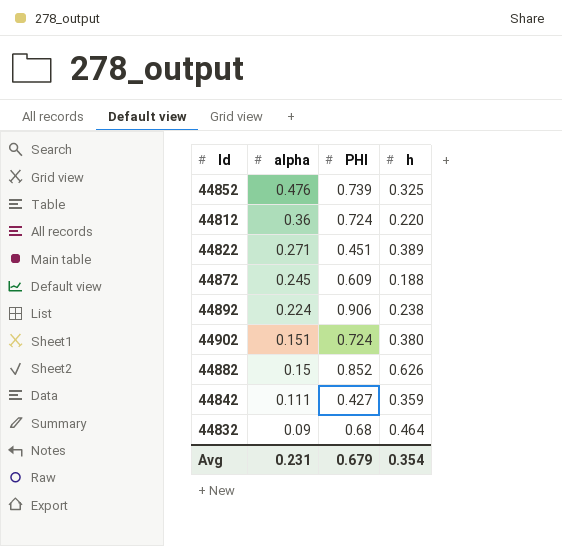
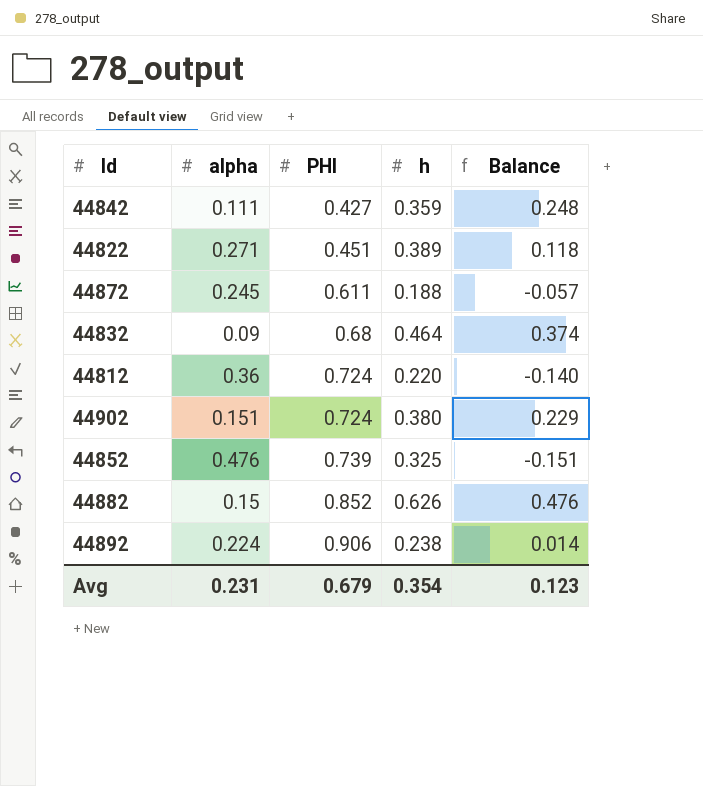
row order: alpha descending -> PHI ascending
column Balance | formula: none -> [h] - [alpha]
44872 | PHI: 0.609 -> 0.611

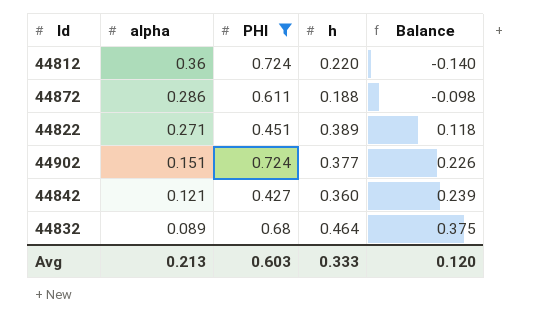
filter: none -> PHI <= 0.724
row order: PHI ascending -> alpha descending
44872 | alpha: 0.245 -> 0.286
44872 | Balance: -0.057 -> -0.098
44902 | h: 0.380 -> 0.377
44902 | Balance: 0.229 -> 0.226
44842 | alpha: 0.111 -> 0.121
44842 | h: 0.359 -> 0.360
44842 | Balance: 0.248 -> 0.239
44832 | alpha: 0.09 -> 0.089
44832 | Balance: 0.374 -> 0.375
Avg | alpha: 0.231 -> 0.213
Avg | PHI: 0.679 -> 0.603
Avg | h: 0.354 -> 0.333
Avg | Balance: 0.123 -> 0.120

